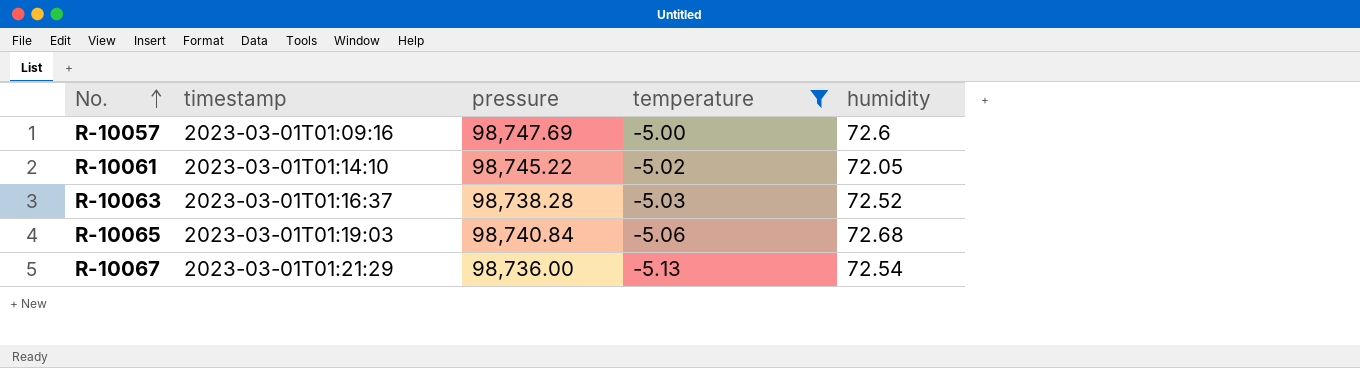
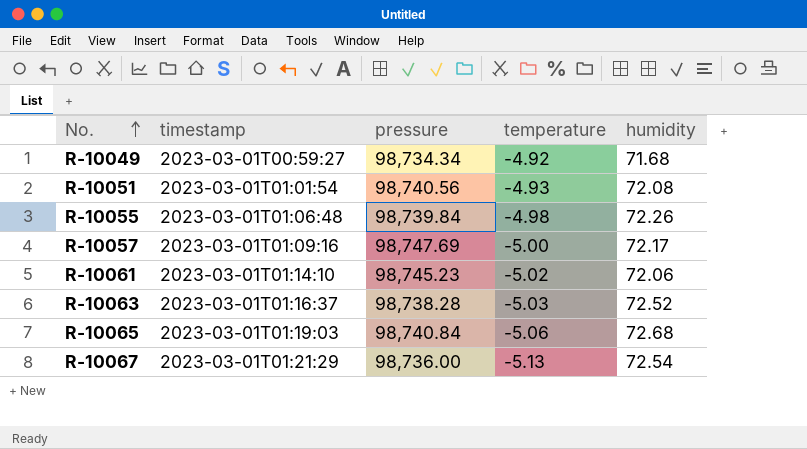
filter: temperature <= -5.00 -> none
R-10057 | humidity: 72.6 -> 72.17
R-10061 | pressure: 98,745.22 -> 98,745.23
R-10061 | humidity: 72.05 -> 72.06

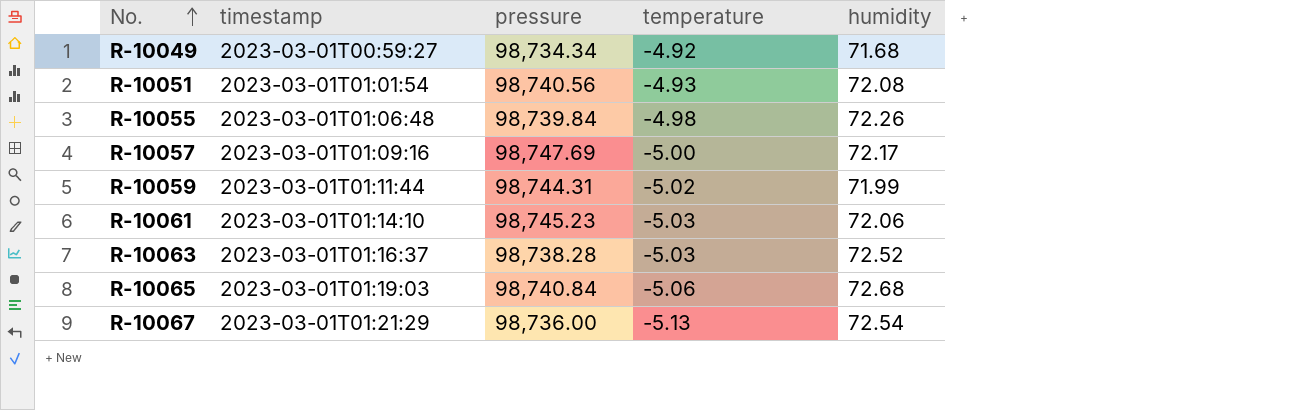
row R-10059: none -> 2023-03-01T01:11:44 | 98,744.31 | -5.02 | 71.99
R-10061 | temperature: -5.02 -> -5.03

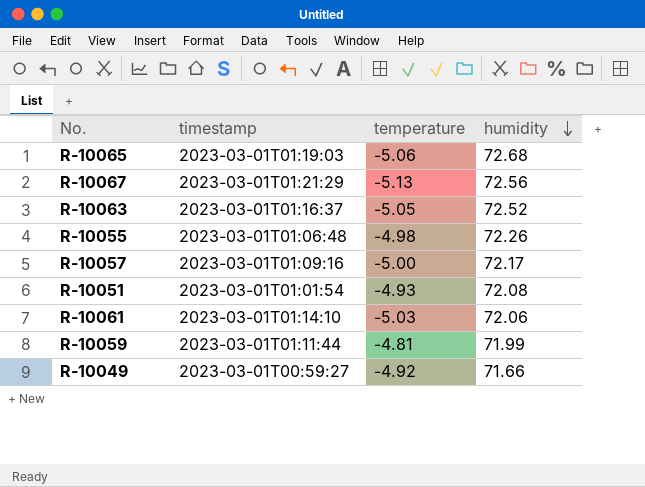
row order: No. ascending -> humidity descending
column pressure | position: 3 -> none
R-10067 | humidity: 72.54 -> 72.56
R-10063 | temperature: -5.03 -> -5.05
R-10059 | temperature: -5.02 -> -4.81
R-10049 | humidity: 71.68 -> 71.66

